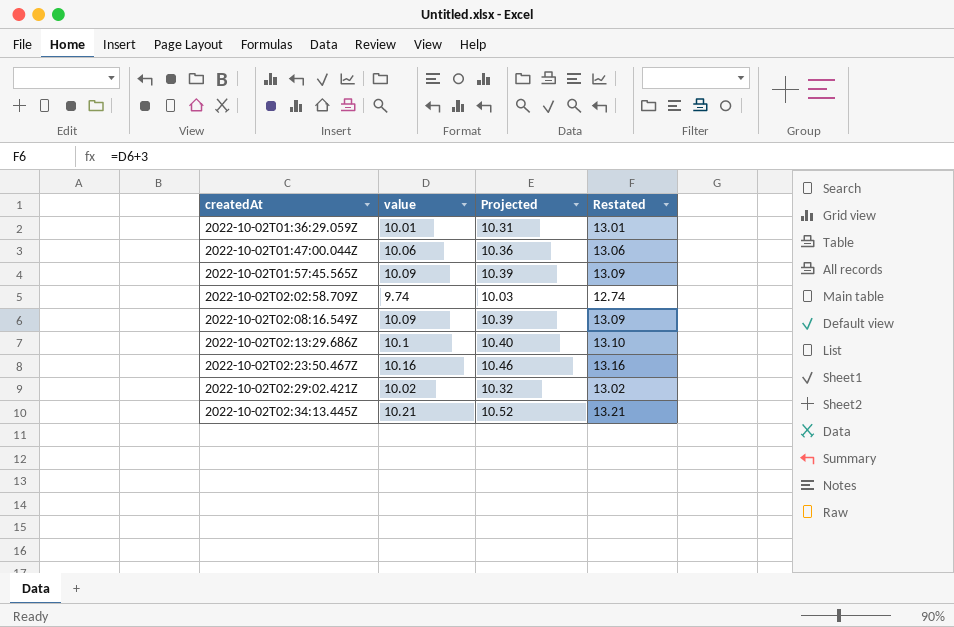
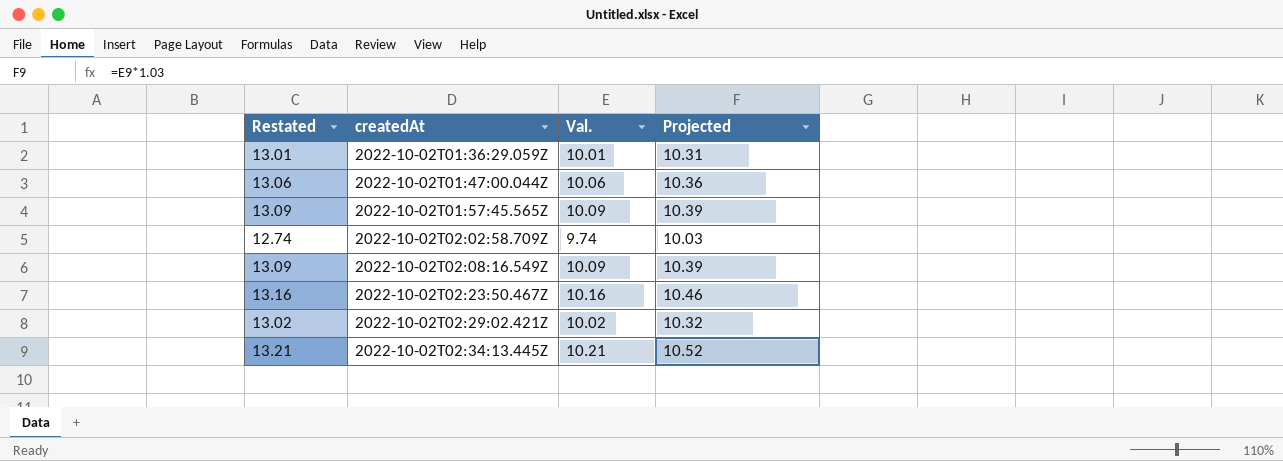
column Restated | position: 4 -> 1
column name: value -> Val.
row 2022-10-02T02:13:29.686Z: 10.1 | 10.40 | 13.10 -> none

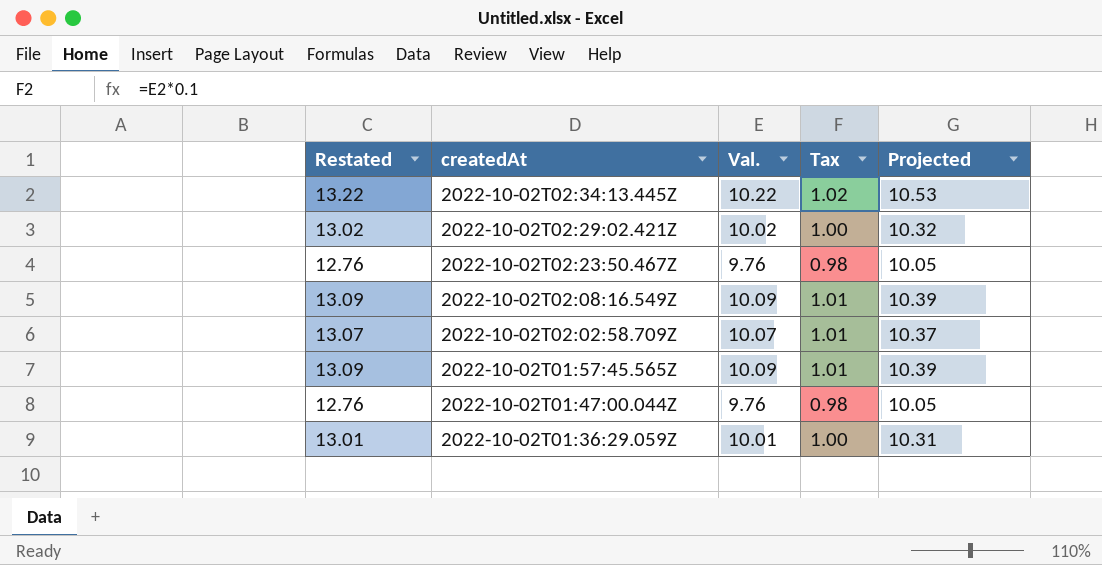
row order: createdAt ascending -> createdAt descending
column Tax | formula: none -> [Val.] * 0.1
2022-10-02T02:34:13.445Z | Restated: 13.21 -> 13.22
2022-10-02T02:34:13.445Z | Val.: 10.21 -> 10.22
2022-10-02T02:34:13.445Z | Projected: 10.52 -> 10.53
2022-10-02T02:23:50.467Z | Restated: 13.16 -> 12.76
2022-10-02T02:23:50.467Z | Val.: 10.16 -> 9.76
2022-10-02T02:23:50.467Z | Projected: 10.46 -> 10.05
2022-10-02T02:02:58.709Z | Restated: 12.74 -> 13.07
2022-10-02T02:02:58.709Z | Val.: 9.74 -> 10.07
2022-10-02T02:02:58.709Z | Projected: 10.03 -> 10.37
2022-10-02T01:47:00.044Z | Restated: 13.06 -> 12.76
2022-10-02T01:47:00.044Z | Val.: 10.06 -> 9.76
2022-10-02T01:47:00.044Z | Projected: 10.36 -> 10.05

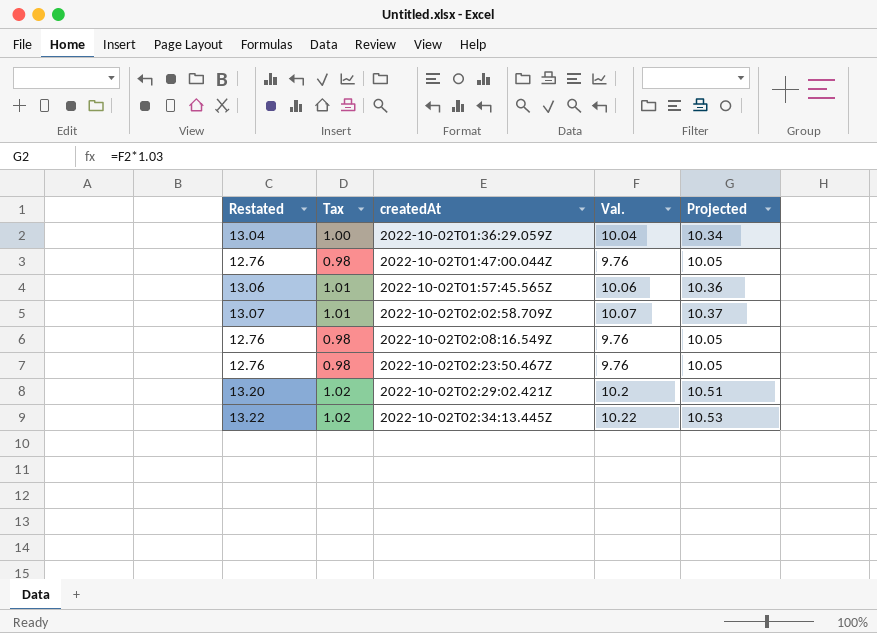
row order: createdAt descending -> createdAt ascending
column Tax | position: 4 -> 2
2022-10-02T01:36:29.059Z | Restated: 13.01 -> 13.04
2022-10-02T01:36:29.059Z | Val.: 10.01 -> 10.04
2022-10-02T01:36:29.059Z | Projected: 10.31 -> 10.34
2022-10-02T01:57:45.565Z | Restated: 13.09 -> 13.06
2022-10-02T01:57:45.565Z | Val.: 10.09 -> 10.06
2022-10-02T01:57:45.565Z | Projected: 10.39 -> 10.36
2022-10-02T02:08:16.549Z | Restated: 13.09 -> 12.76
2022-10-02T02:08:16.549Z | Tax: 1.01 -> 0.98
2022-10-02T02:08:16.549Z | Val.: 10.09 -> 9.76
2022-10-02T02:08:16.549Z | Projected: 10.39 -> 10.05
2022-10-02T02:29:02.421Z | Restated: 13.02 -> 13.20
2022-10-02T02:29:02.421Z | Tax: 1.00 -> 1.02
2022-10-02T02:29:02.421Z | Val.: 10.02 -> 10.2
2022-10-02T02:29:02.421Z | Projected: 10.32 -> 10.51

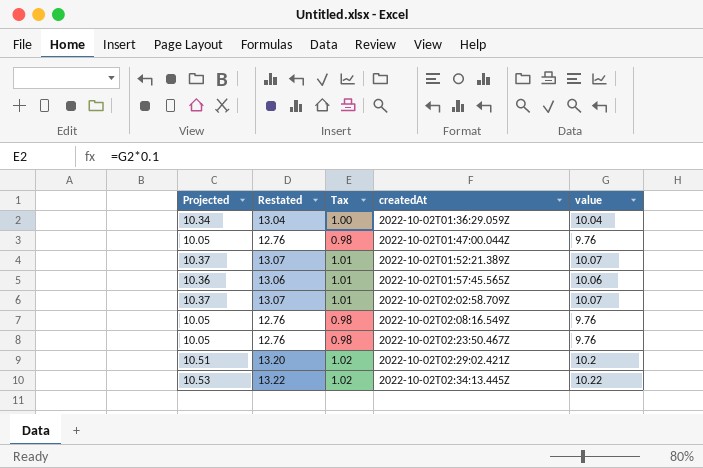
column Projected | position: 5 -> 1
column name: Val. -> value
row 2022-10-02T01:52:21.389Z: none -> 10.37 | 13.07 | 1.01 | 10.07

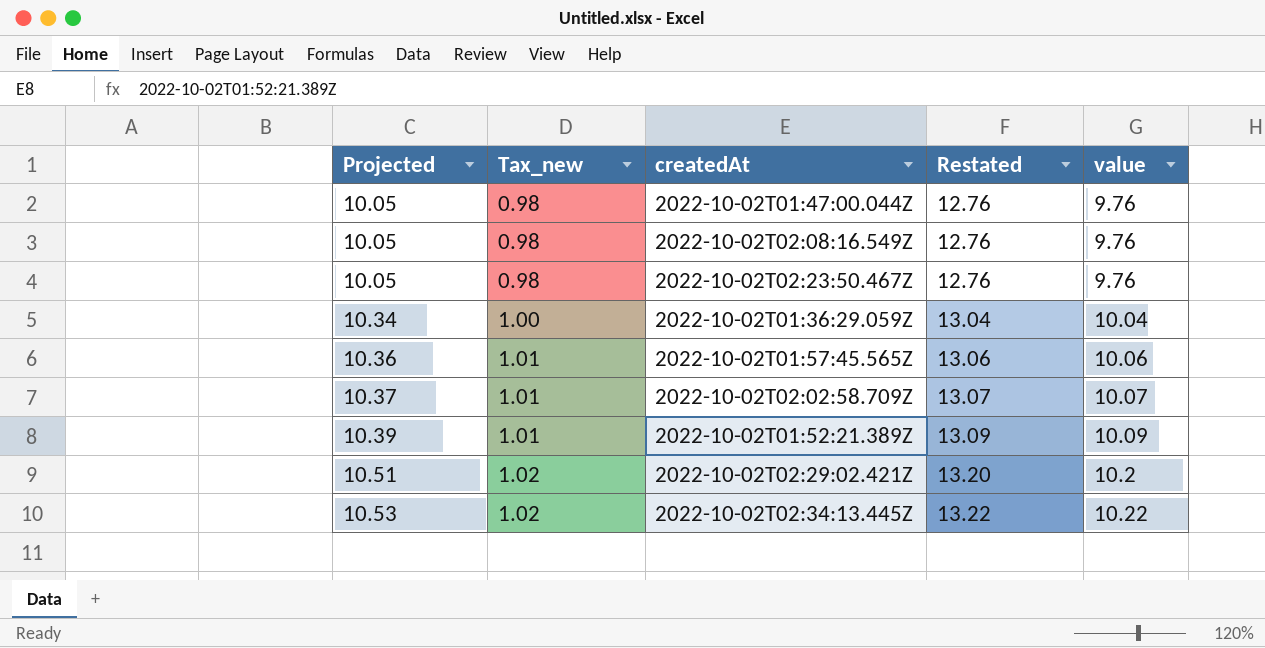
row order: createdAt ascending -> Projected ascending
column name: Tax -> Tax_new
column Restated | position: 2 -> 4
2022-10-02T01:52:21.389Z | Projected: 10.37 -> 10.39
2022-10-02T01:52:21.389Z | Restated: 13.07 -> 13.09
2022-10-02T01:52:21.389Z | value: 10.07 -> 10.09

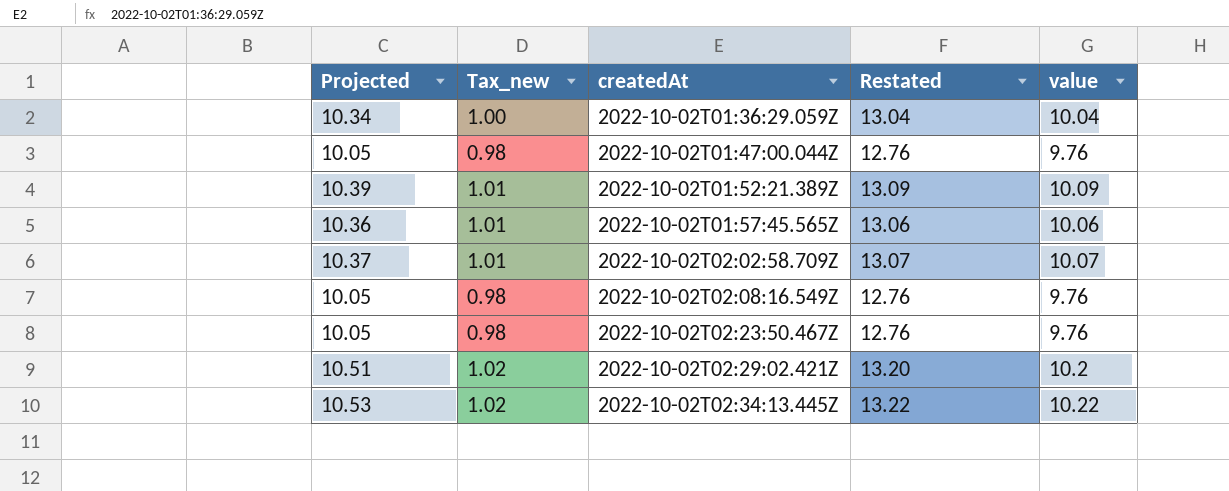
row order: Projected ascending -> createdAt ascending

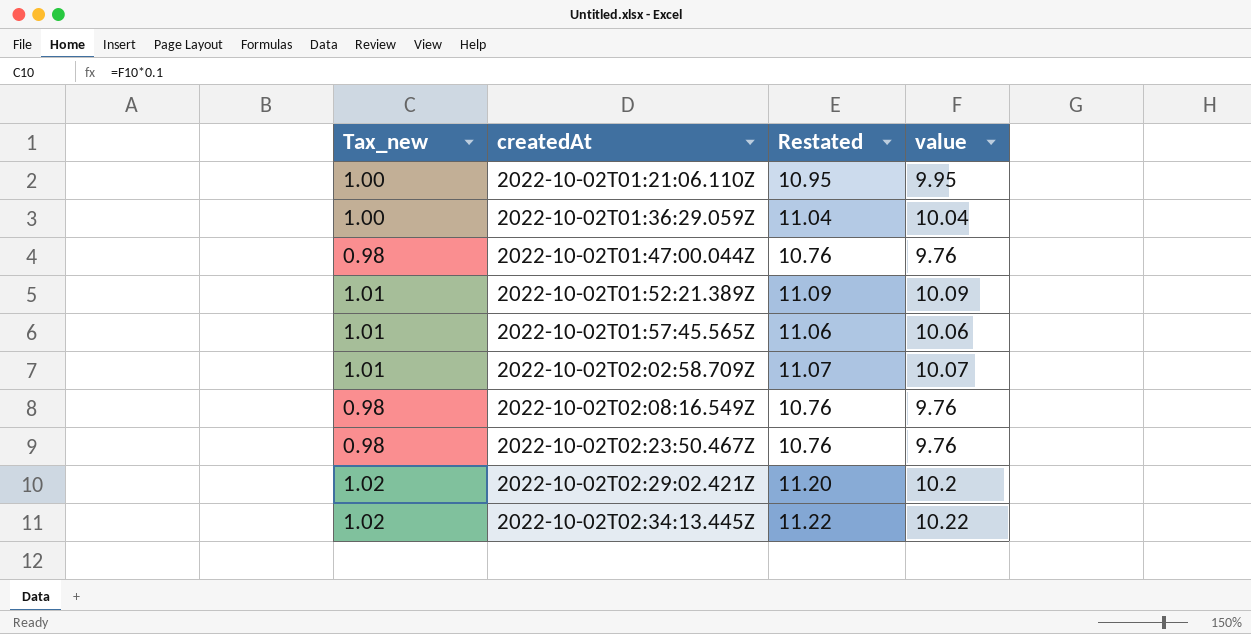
column Projected | formula: [value] * 1.03 -> none
column Restated | formula: [value] + 3 -> [value] + 1
row 2022-10-02T01:21:06.110Z: none -> 1.00 | 10.95 | 9.95

